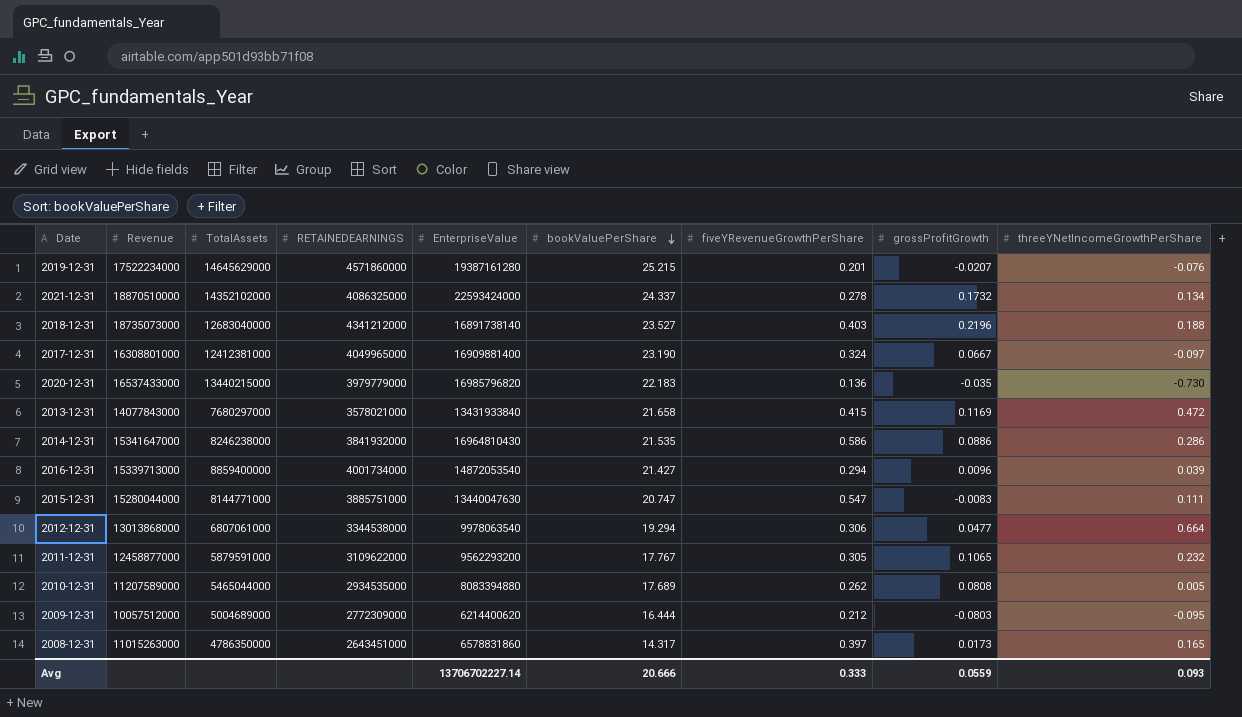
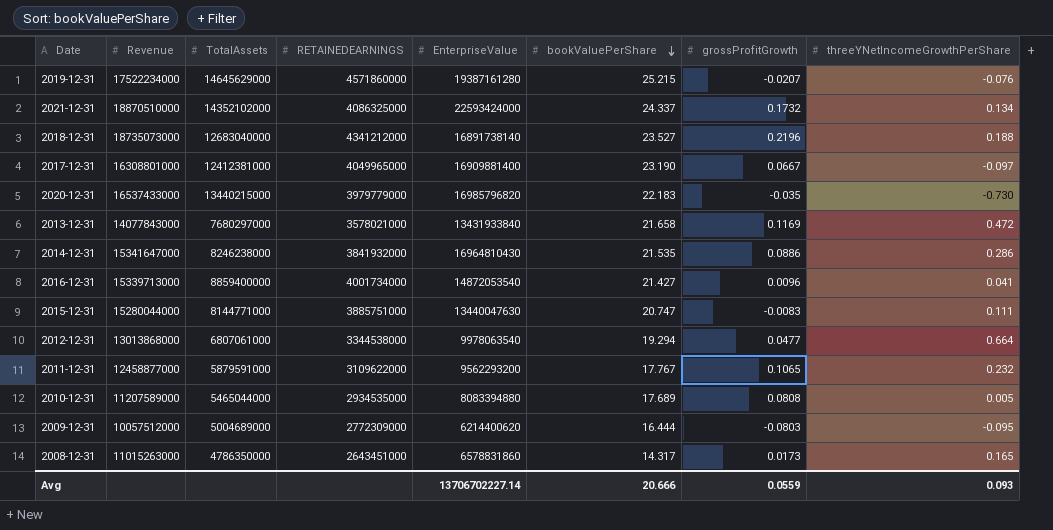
column fiveYRevenueGrowthPerShare | position: 7 -> none
2016-12-31 | threeYNetIncomeGrowthPerShare: 0.039 -> 0.041

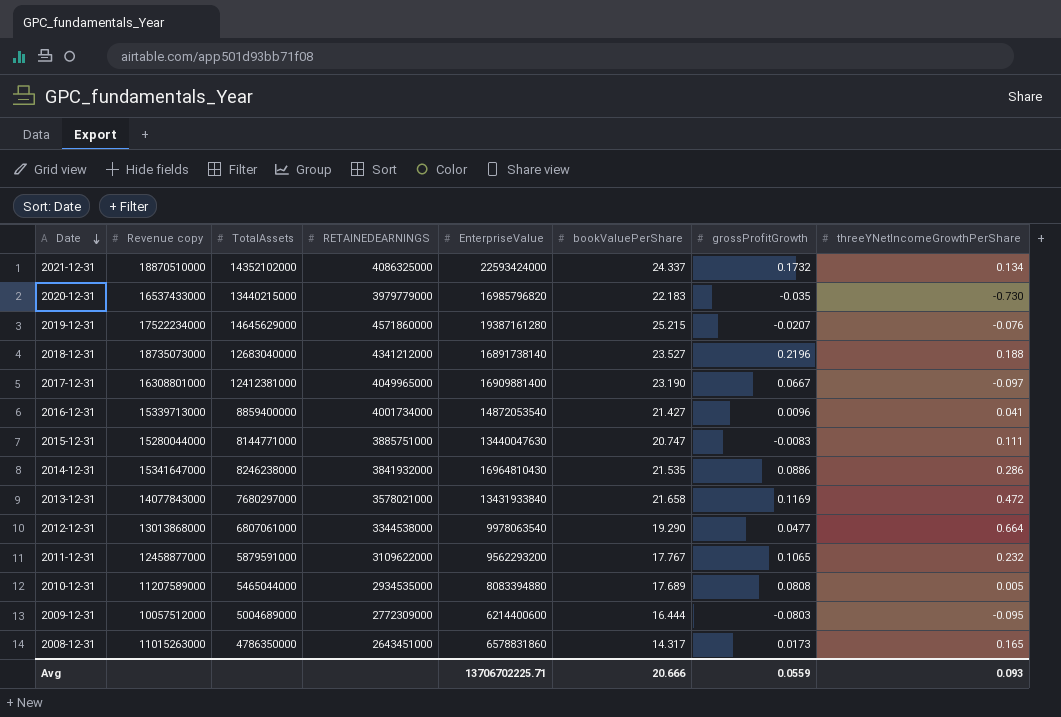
row order: bookValuePerShare descending -> Date descending
column name: Revenue -> Revenue copy
2012-12-31 | bookValuePerShare: 19.294 -> 19.290
2009-12-31 | EnterpriseValue: 6214400620 -> 6214400600
Avg | EnterpriseValue: 13706702227.14 -> 13706702225.71

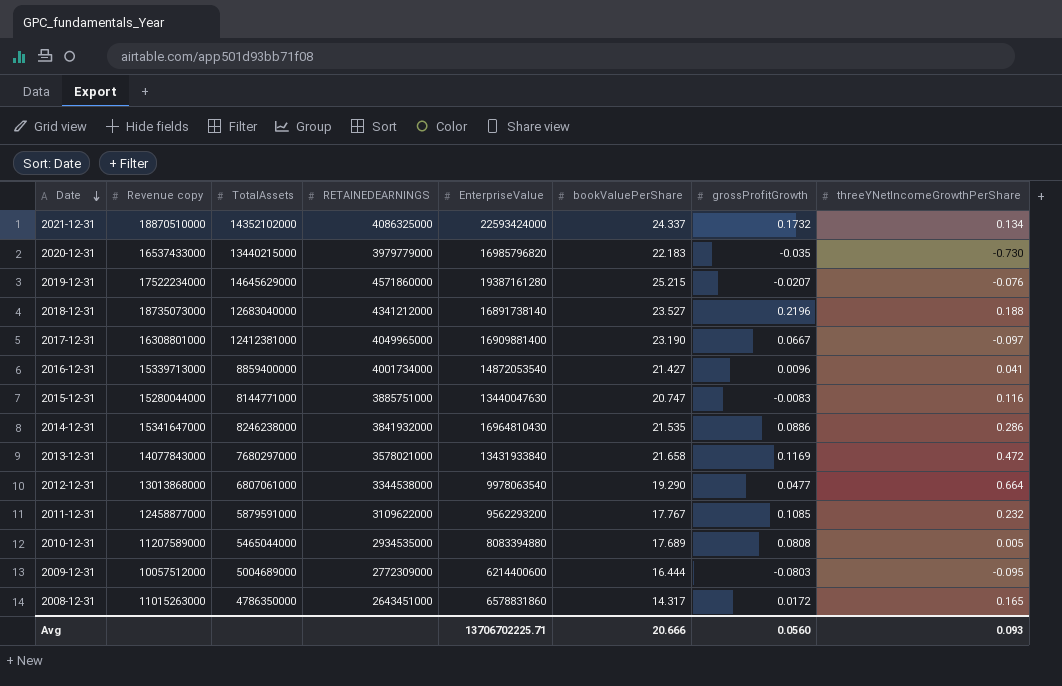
2015-12-31 | threeYNetIncomeGrowthPerShare: 0.111 -> 0.116
2011-12-31 | grossProfitGrowth: 0.1065 -> 0.1085
2008-12-31 | grossProfitGrowth: 0.0173 -> 0.0172
Avg | grossProfitGrowth: 0.0559 -> 0.0560

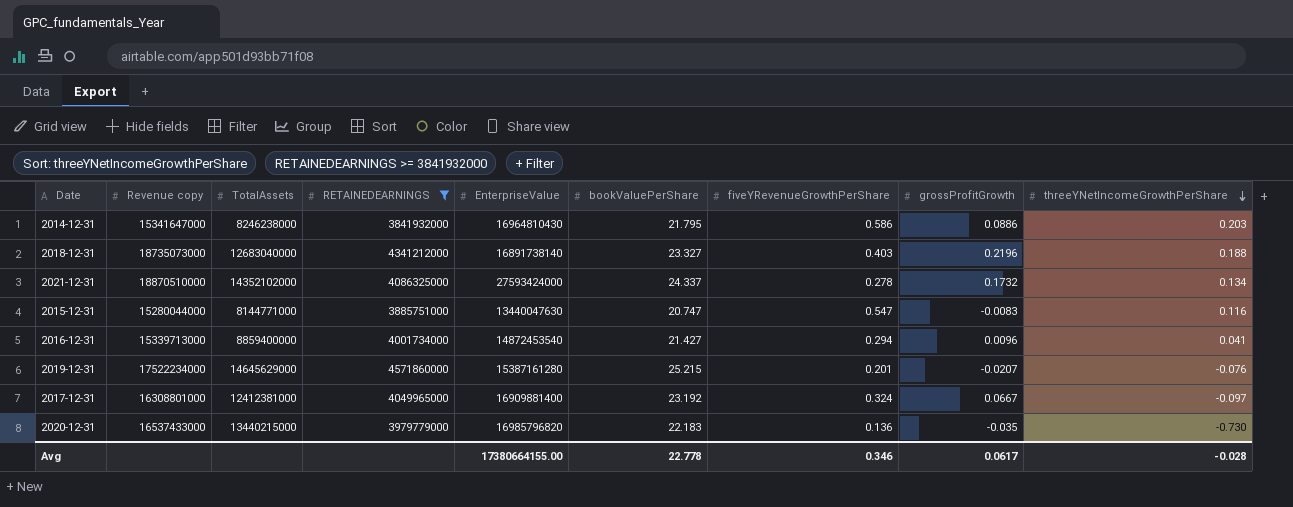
filter: none -> RETAINEDEARNINGS >= 3841932000
row order: Date descending -> threeYNetIncomeGrowthPerShare descending
column fiveYRevenueGrowthPerShare | position: none -> 7
2014-12-31 | bookValuePerShare: 21.535 -> 21.795
2014-12-31 | threeYNetIncomeGrowthPerShare: 0.286 -> 0.203
2018-12-31 | bookValuePerShare: 23.527 -> 23.327
2021-12-31 | EnterpriseValue: 22593424000 -> 27593424000
2016-12-31 | EnterpriseValue: 14872053540 -> 14872453540
2019-12-31 | EnterpriseValue: 19387161280 -> 15387161280
2017-12-31 | bookValuePerShare: 23.190 -> 23.192
Avg | EnterpriseValue: 13706702225.71 -> 17380664155.00
Avg | bookValuePerShare: 20.666 -> 22.778
Avg | grossProfitGrowth: 0.0560 -> 0.0617
Avg | threeYNetIncomeGrowthPerShare: 0.093 -> -0.028

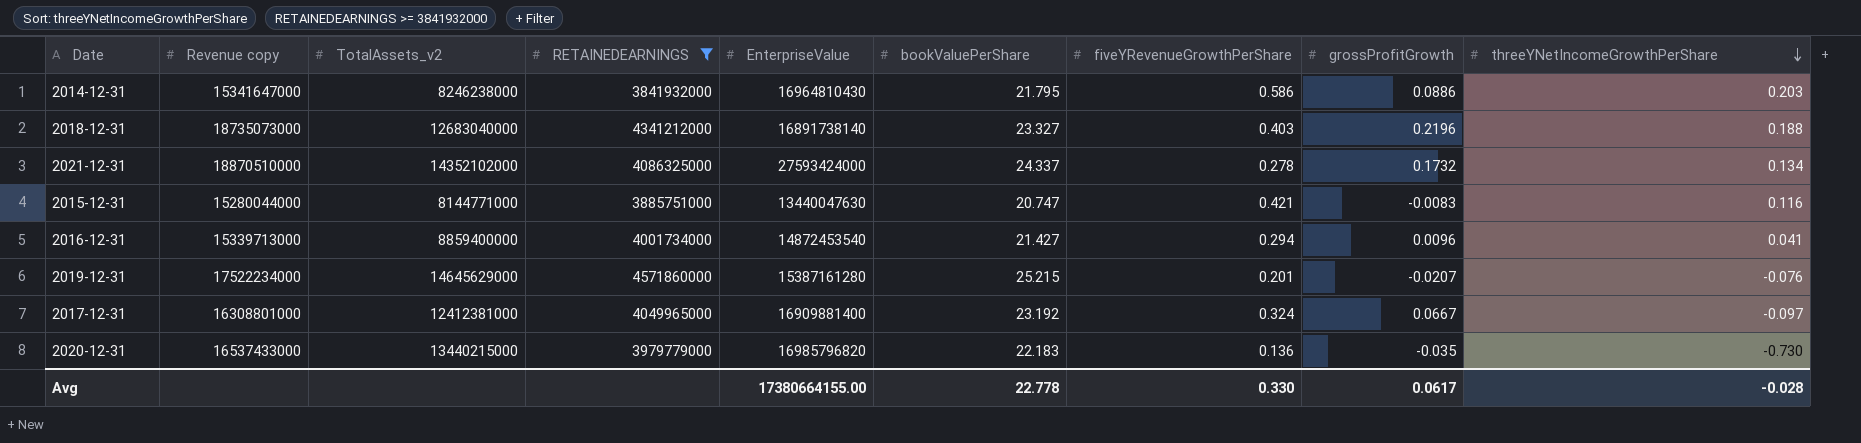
column name: TotalAssets -> TotalAssets_v2
2015-12-31 | fiveYRevenueGrowthPerShare: 0.547 -> 0.421
Avg | fiveYRevenueGrowthPerShare: 0.346 -> 0.330

